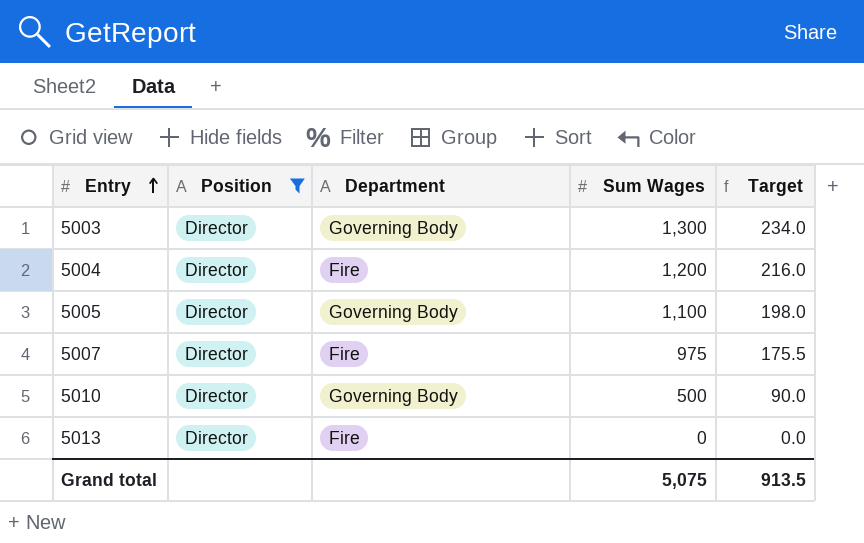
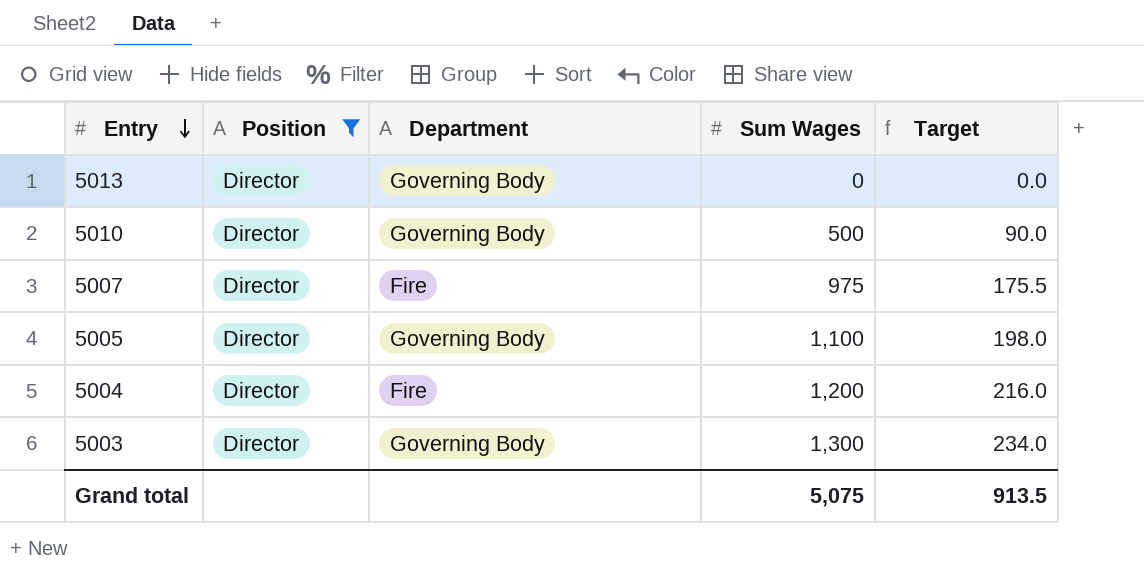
row order: Entry ascending -> Entry descending
5013 | Department: Fire -> Governing Body

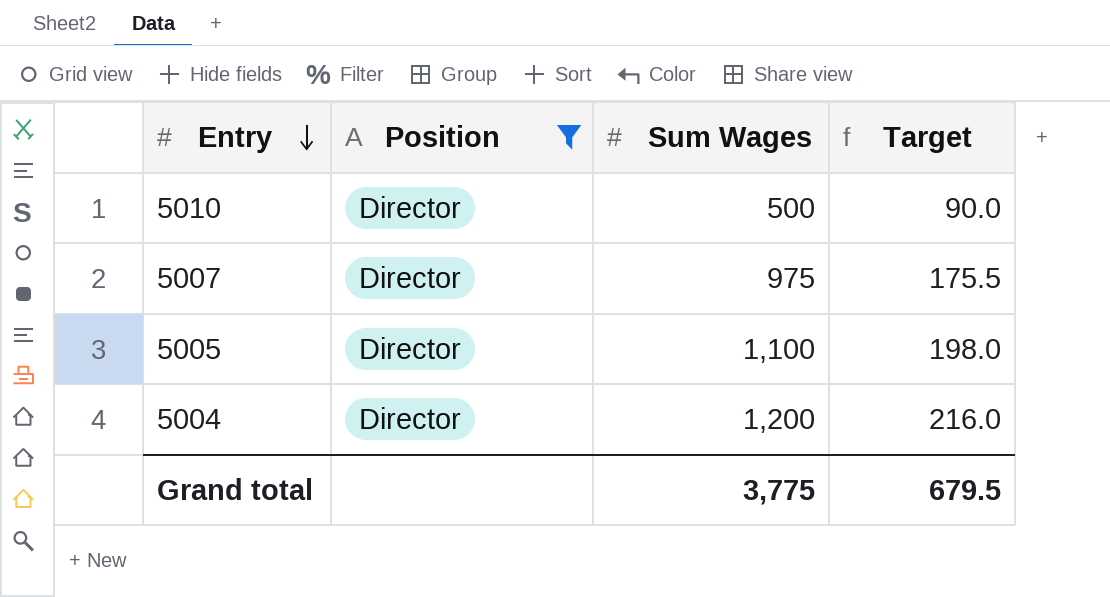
column Department | position: 3 -> none
row 5013: Director | Governing Body | 0 | 0.0 -> none
row 5003: Director | Governing Body | 1,300 | 234.0 -> none
Grand total | Sum Wages: 5,075 -> 3,775
Grand total | Target: 913.5 -> 679.5

